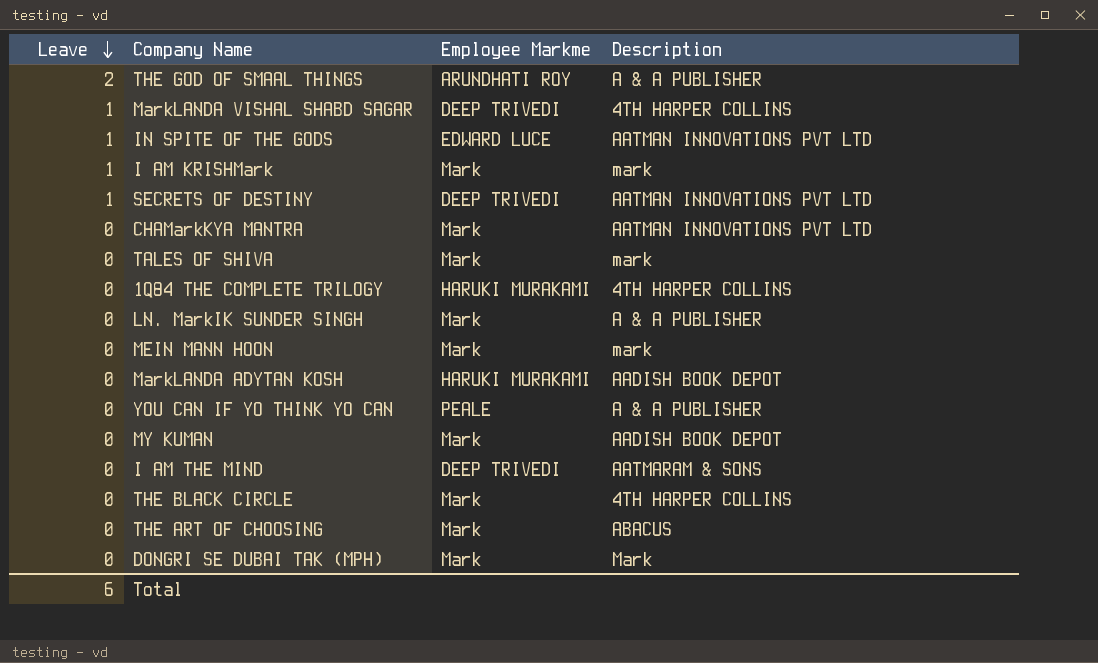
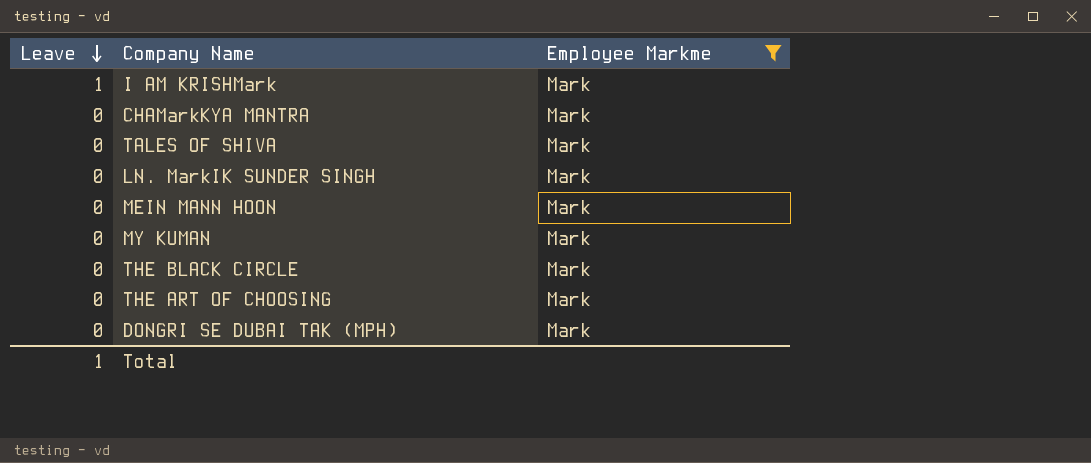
filter: none -> Employee Markme = Mark
column Description | position: 4 -> none
Total | Leave: 6 -> 1

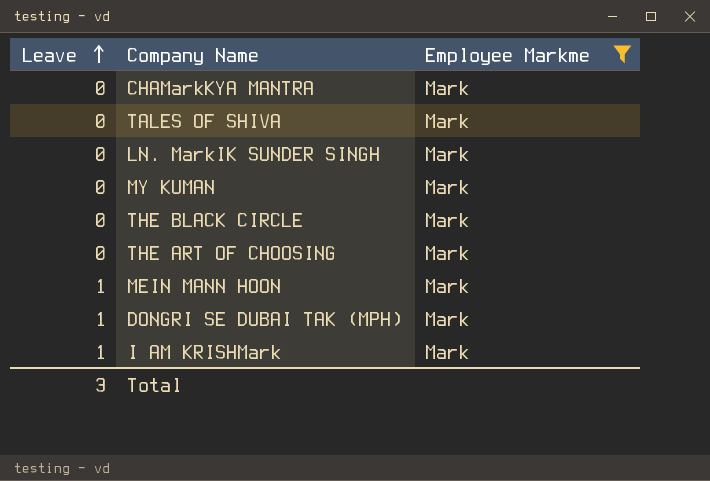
row order: Leave descending -> Leave ascending
MEIN MANN HOON | Leave: 0 -> 1
DONGRI SE DUBAI TAK (MPH) | Leave: 0 -> 1
Total | Leave: 1 -> 3

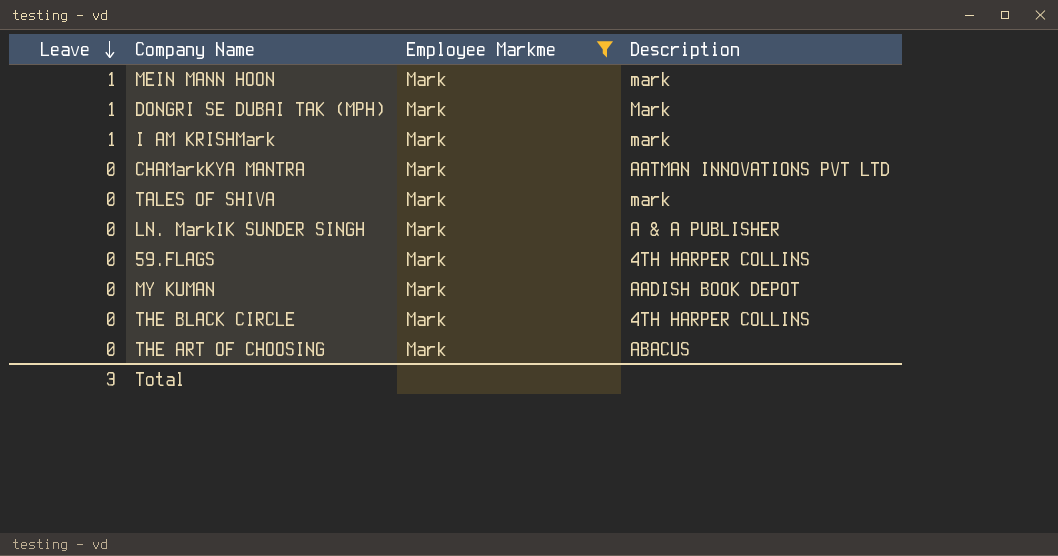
row order: Leave ascending -> Leave descending
column Description | position: none -> 4
row 59.FLAGS: none -> 0 | Mark | 4TH HARPER COLLINS

